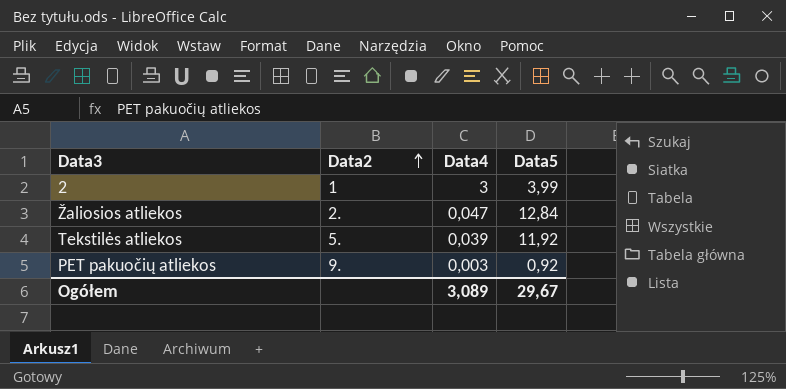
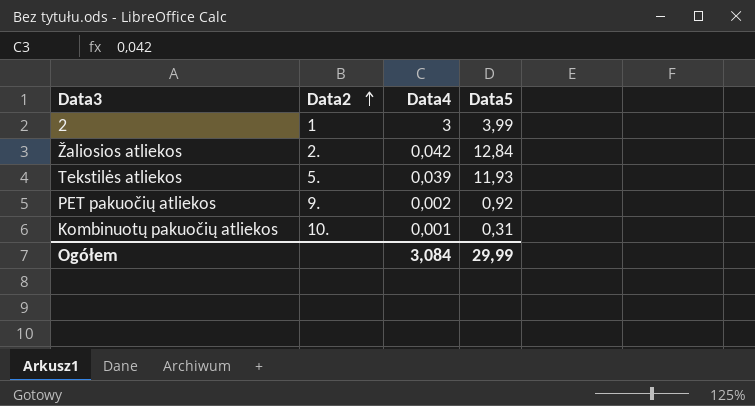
Žaliosios atliekos | Data4: 0,047 -> 0,042
Tekstilės atliekos | Data5: 11,92 -> 11,93
PET pakuočių atliekos | Data4: 0,003 -> 0,002
row Kombinuotų pakuočių atliekos: none -> 10. | 0,001 | 0,31
Ogółem | Data4: 3,089 -> 3,084
Ogółem | Data5: 29,67 -> 29,99

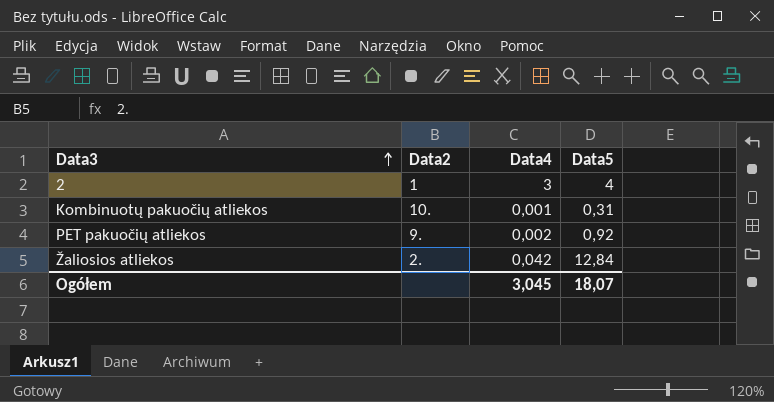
row order: Data2 ascending -> Data3 ascending
row Tekstilės atliekos: 5. | 0,039 | 11,93 -> none
2 | Data5: 3,99 -> 4
Ogółem | Data4: 3,084 -> 3,045
Ogółem | Data5: 29,99 -> 18,07

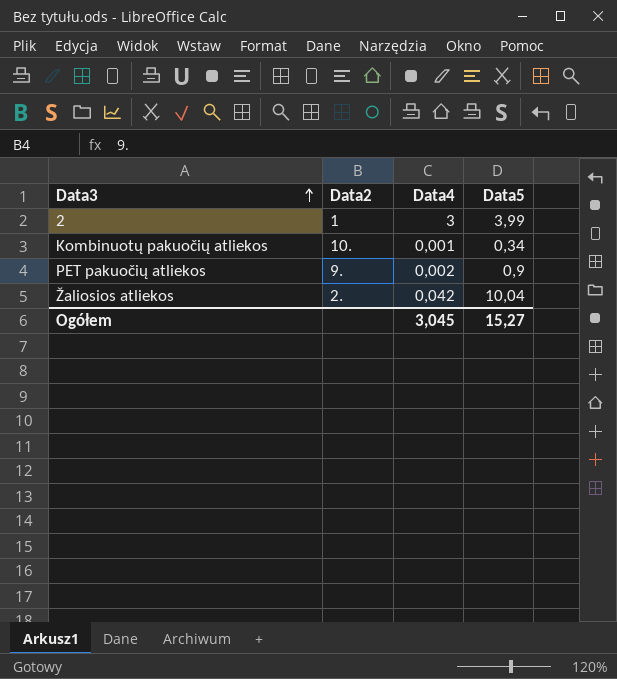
2 | Data5: 4 -> 3,99
Kombinuotų pakuočių atliekos | Data5: 0,31 -> 0,34
PET pakuočių atliekos | Data5: 0,92 -> 0,9
Žaliosios atliekos | Data5: 12,84 -> 10,04
Ogółem | Data5: 18,07 -> 15,27

